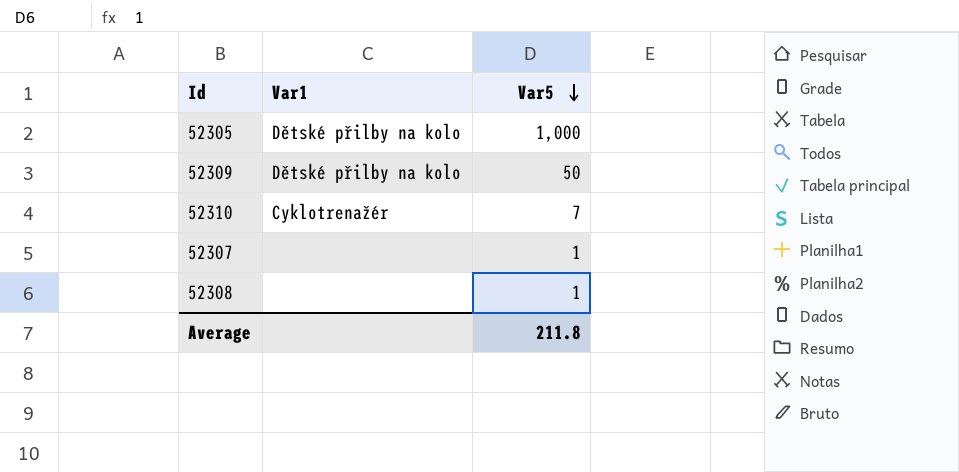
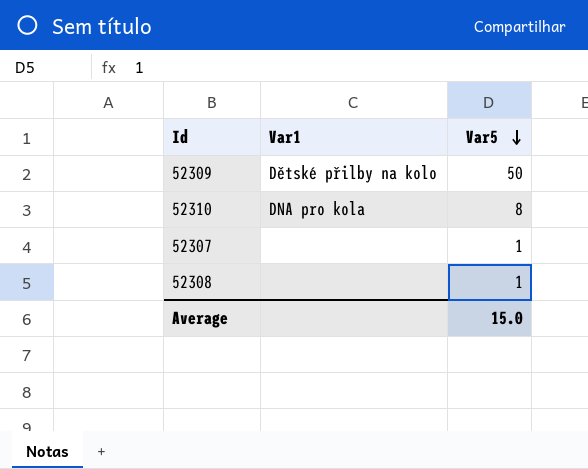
row 52305: Dětské přilby na kolo | 1,000 -> none
52310 | Var1: Cyklotrenažér -> DNA pro kola
52310 | Var5: 7 -> 8
Average | Var5: 211.8 -> 15.0

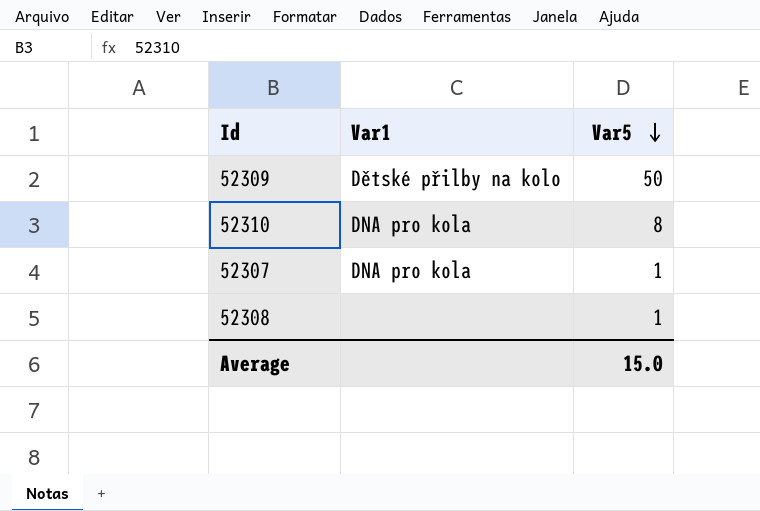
52307 | Var1: none -> DNA pro kola

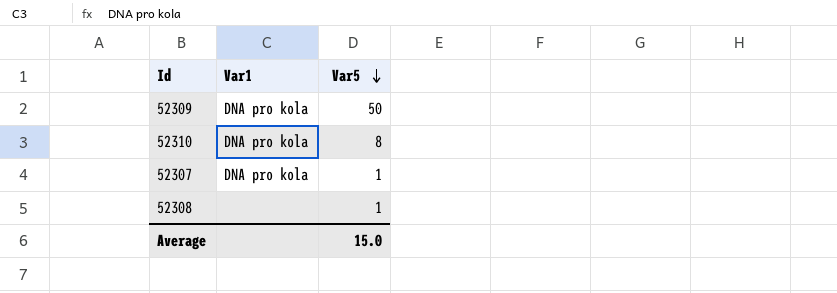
52309 | Var1: Dětské přilby na kolo -> DNA pro kola

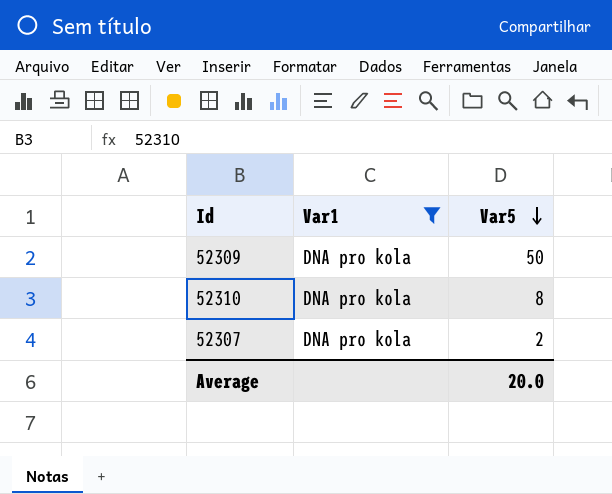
filter: none -> Var1 = DNA pro kola
52307 | Var5: 1 -> 2
Average | Var5: 15.0 -> 20.0

